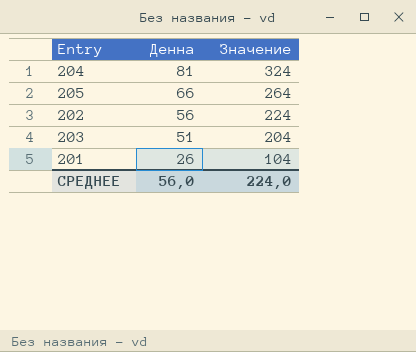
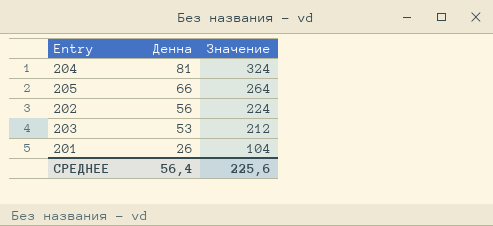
203 | Денна: 51 -> 53
203 | Значение: 204 -> 212
СРЕДНЕЕ | Денна: 56,0 -> 56,4
СРЕДНЕЕ | Значение: 224,0 -> 225,6

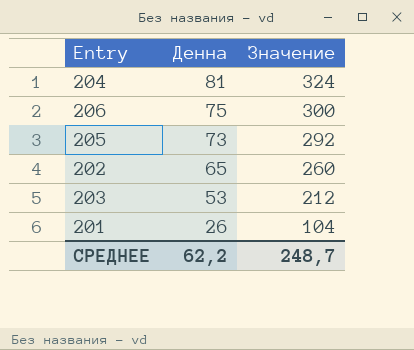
row 206: none -> 75 | 300
205 | Денна: 66 -> 73
205 | Значение: 264 -> 292
202 | Денна: 56 -> 65
202 | Значение: 224 -> 260
СРЕДНЕЕ | Денна: 56,4 -> 62,2
СРЕДНЕЕ | Значение: 225,6 -> 248,7

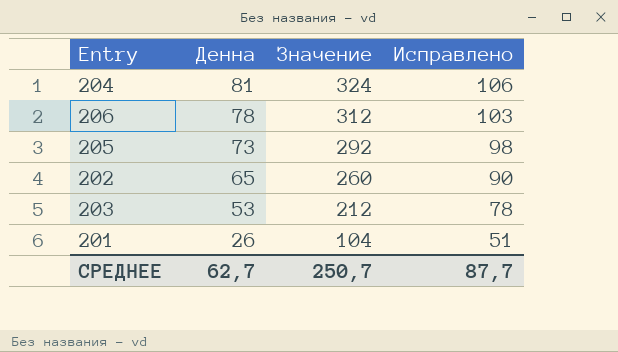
column Исправлено | formula: none -> [Денна] + 25
206 | Денна: 75 -> 78
206 | Значение: 300 -> 312
СРЕДНЕЕ | Денна: 62,2 -> 62,7
СРЕДНЕЕ | Значение: 248,7 -> 250,7

